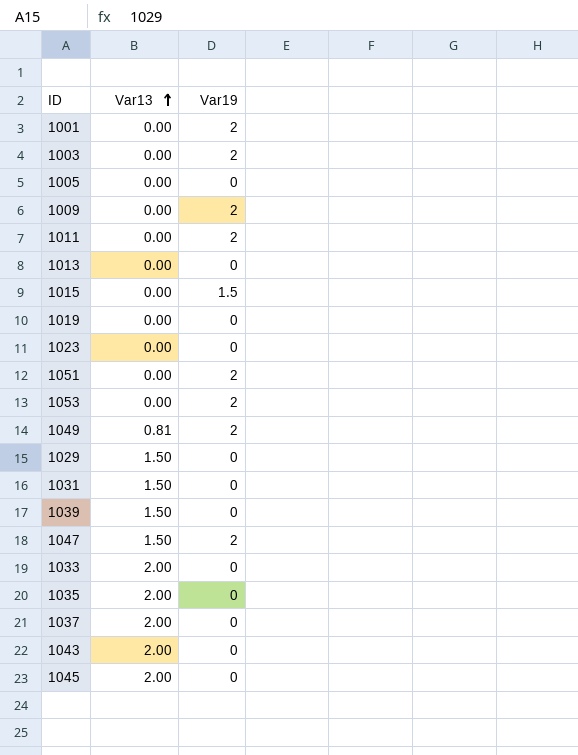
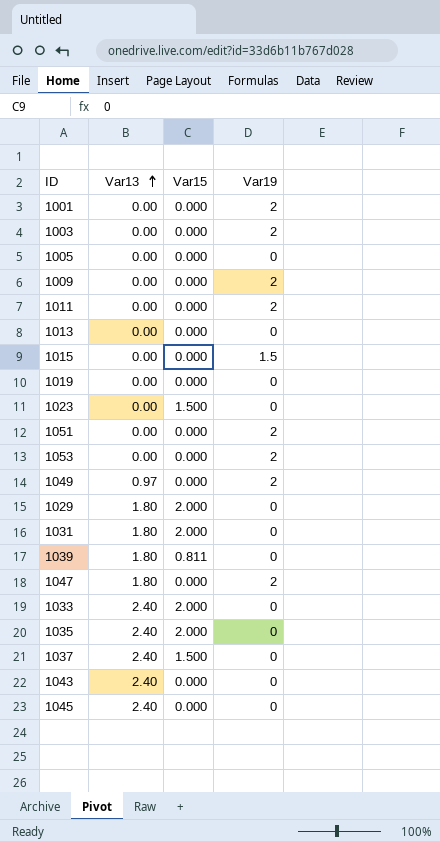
column Var15 | position: none -> 3
1049 | Var13: 0.81 -> 0.97
1029 | Var13: 1.50 -> 1.80
1031 | Var13: 1.50 -> 1.80
1039 | Var13: 1.50 -> 1.80
1047 | Var13: 1.50 -> 1.80
1033 | Var13: 2.00 -> 2.40
1035 | Var13: 2.00 -> 2.40
1037 | Var13: 2.00 -> 2.40
1043 | Var13: 2.00 -> 2.40
1045 | Var13: 2.00 -> 2.40

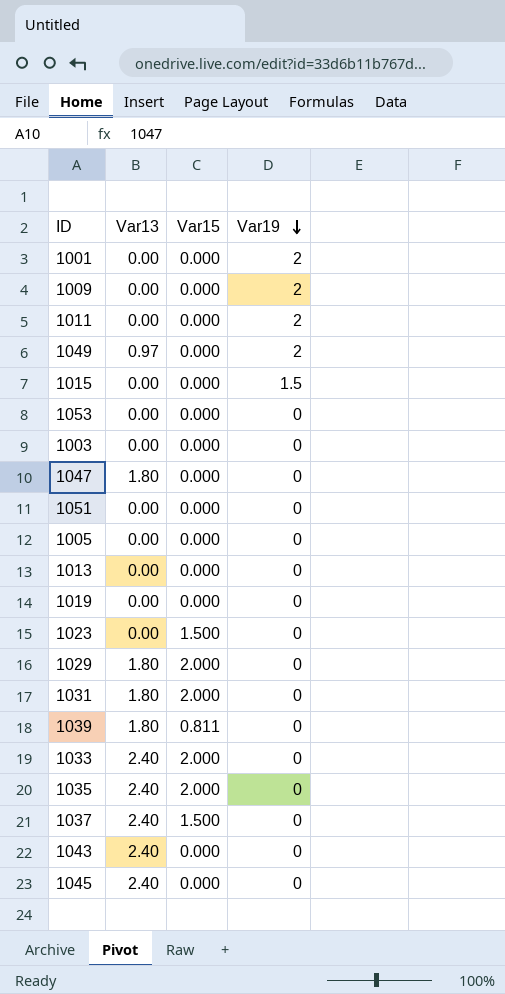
row order: Var13 ascending -> Var19 descending
1053 | Var19: 2 -> 0
1003 | Var19: 2 -> 0
1047 | Var19: 2 -> 0
1051 | Var19: 2 -> 0

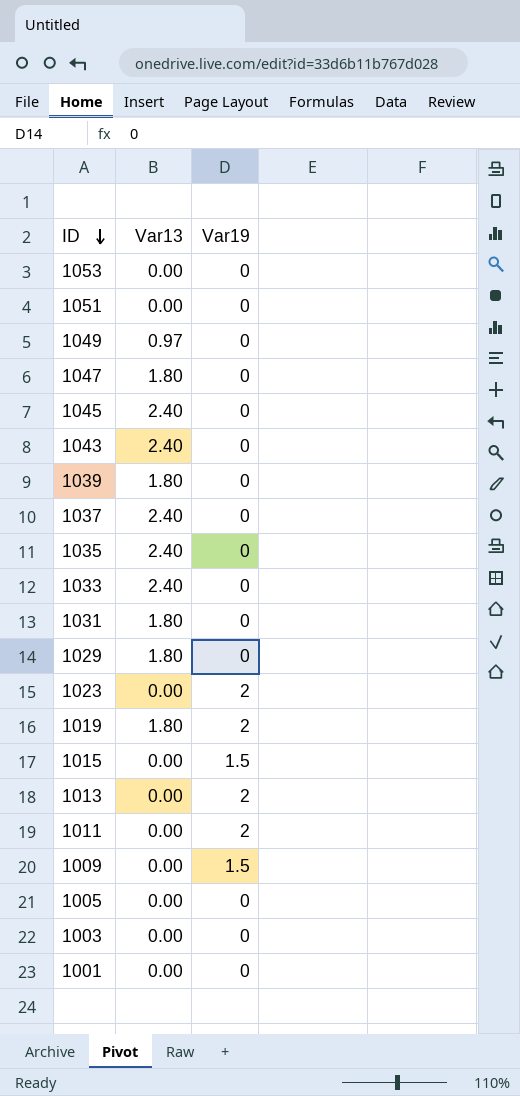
row order: Var19 descending -> ID descending
column Var15 | position: 3 -> none
1049 | Var19: 2 -> 0
1023 | Var19: 0 -> 2
1019 | Var13: 0.00 -> 1.80
1019 | Var19: 0 -> 2
1013 | Var19: 0 -> 2
1009 | Var19: 2 -> 1.5
1001 | Var19: 2 -> 0

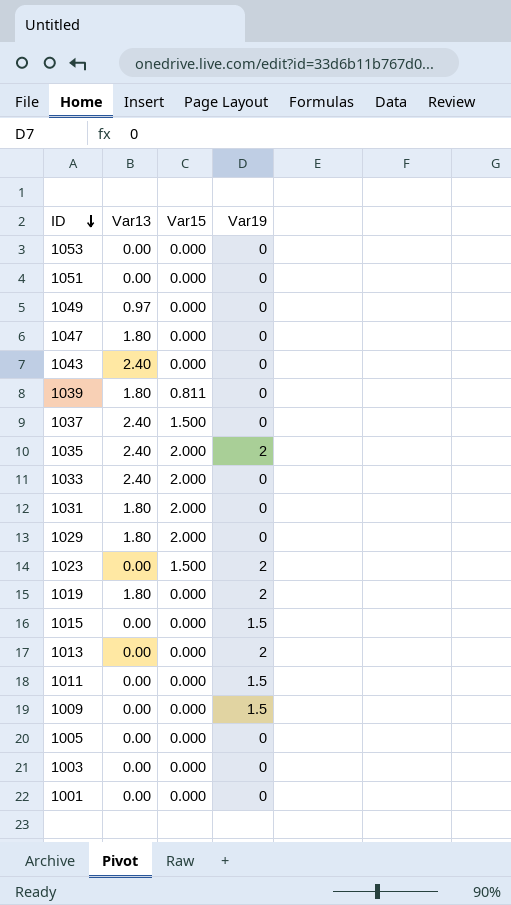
column Var15 | position: none -> 3
row 1045: 2.40 | 0 -> none
1035 | Var19: 0 -> 2
1011 | Var19: 2 -> 1.5

